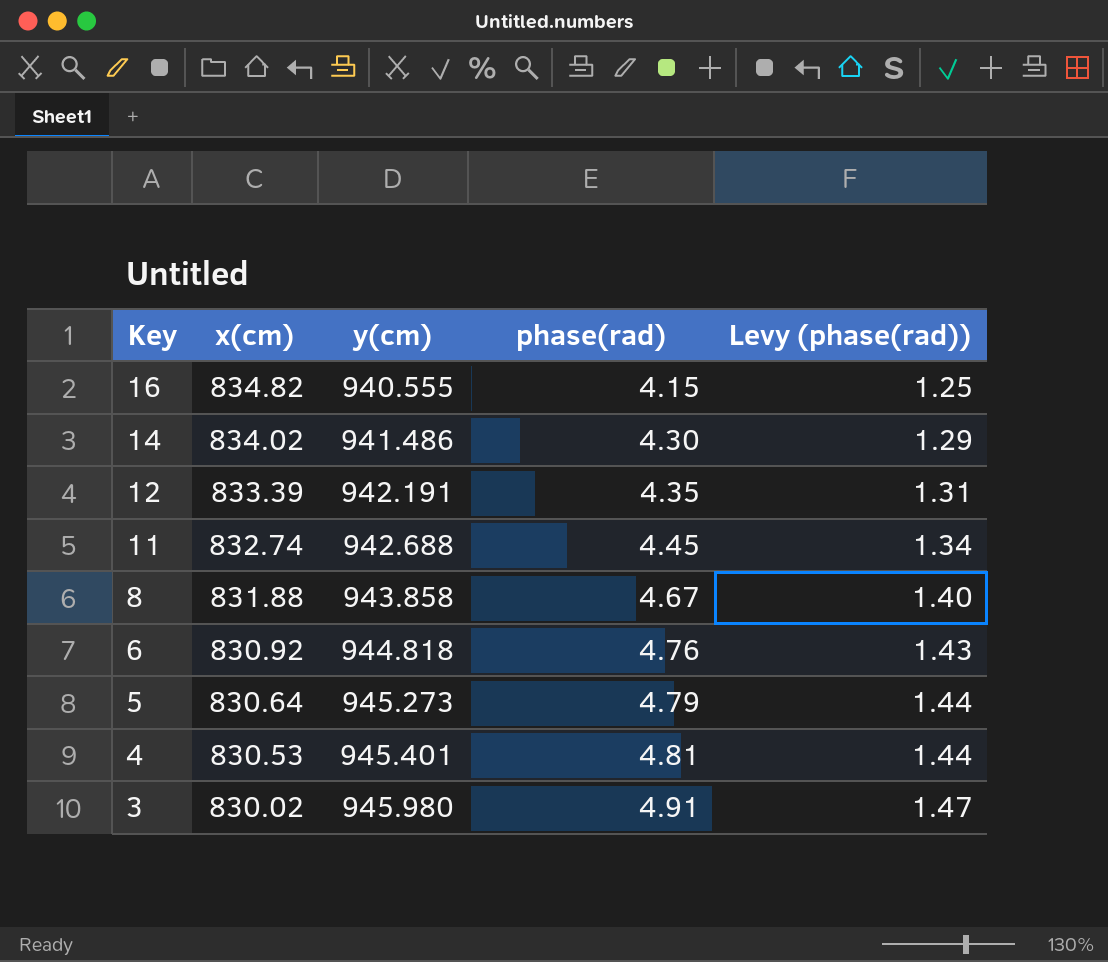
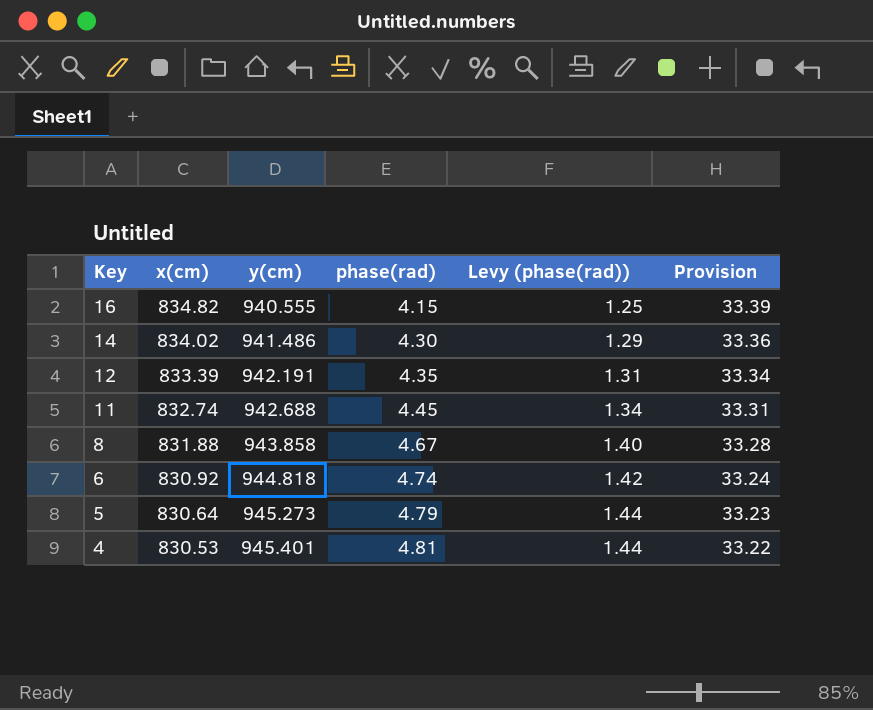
column Provision | formula: none -> [x(cm)] * 0.04
row 3: 830.02 | 945.980 | 4.91 | 1.47 -> none
6 | phase(rad): 4.76 -> 4.74
6 | Levy (phase(rad)): 1.43 -> 1.42

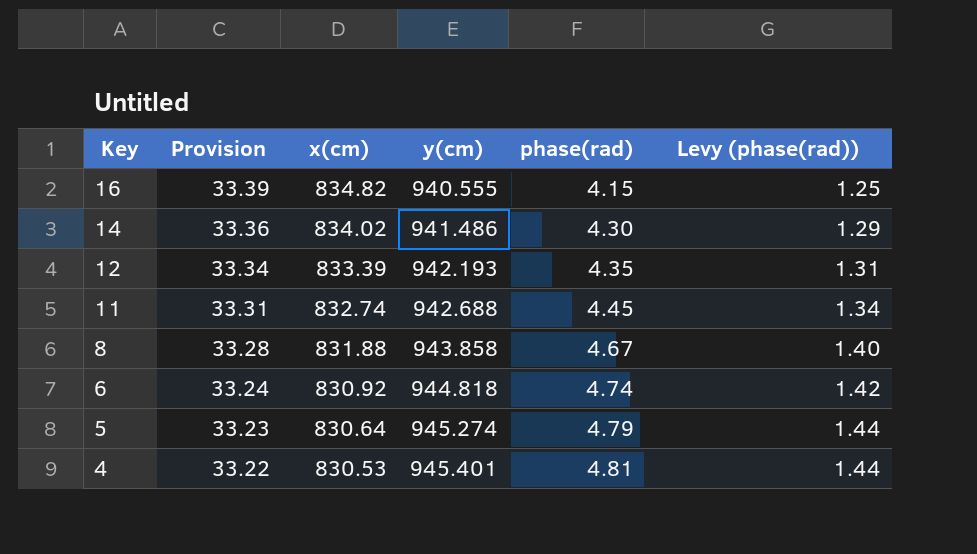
column Provision | position: 6 -> 2
12 | y(cm): 942.191 -> 942.193
5 | y(cm): 945.273 -> 945.274

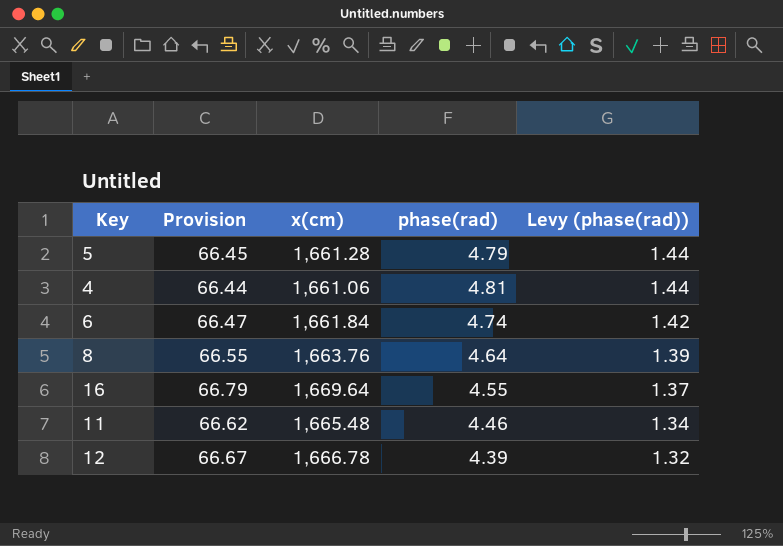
row order: Key descending -> Levy (phase(rad)) descending
column y(cm) | position: 4 -> none
row 14: 33.36 | 834.02 | 941.486 | 4.30 | 1.29 -> none
5 | Provision: 33.23 -> 66.45
5 | x(cm): 830.64 -> 1,661.28
4 | Provision: 33.22 -> 66.44
4 | x(cm): 830.53 -> 1,661.06
6 | Provision: 33.24 -> 66.47
6 | x(cm): 830.92 -> 1,661.84
8 | Provision: 33.28 -> 66.55
8 | x(cm): 831.88 -> 1,663.76
8 | phase(rad): 4.67 -> 4.64
8 | Levy (phase(rad)): 1.40 -> 1.39
16 | Provision: 33.39 -> 66.79
16 | x(cm): 834.82 -> 1,669.64
16 | phase(rad): 4.15 -> 4.55
16 | Levy (phase(rad)): 1.25 -> 1.37
11 | Provision: 33.31 -> 66.62
11 | x(cm): 832.74 -> 1,665.48
11 | phase(rad): 4.45 -> 4.46
12 | Provision: 33.34 -> 66.67
12 | x(cm): 833.39 -> 1,666.78
12 | phase(rad): 4.35 -> 4.39
12 | Levy (phase(rad)): 1.31 -> 1.32

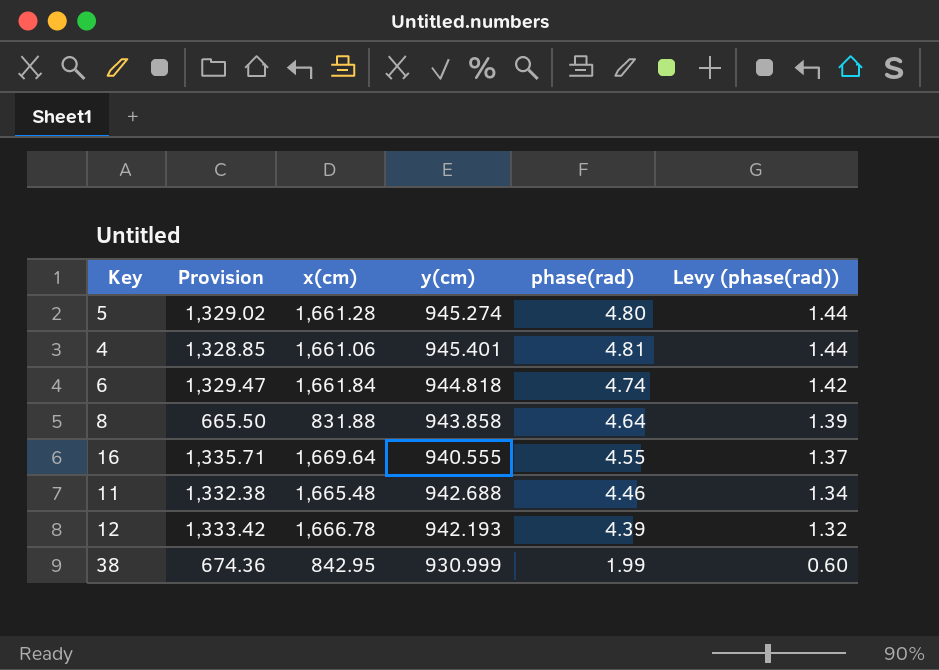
column Provision | formula: [x(cm)] * 0.04 -> [x(cm)] * 0.8
column y(cm) | position: none -> 4
5 | phase(rad): 4.79 -> 4.80
8 | x(cm): 1,663.76 -> 831.88
row 38: none -> 674.36 | 842.95 | 930.999 | 1.99 | 0.60

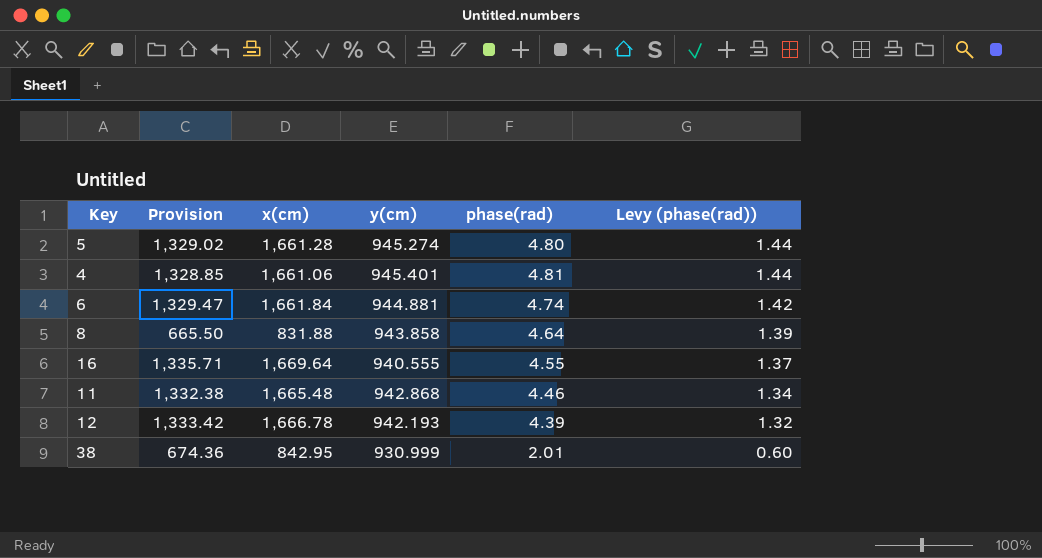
6 | y(cm): 944.818 -> 944.881
11 | y(cm): 942.688 -> 942.868
38 | phase(rad): 1.99 -> 2.01

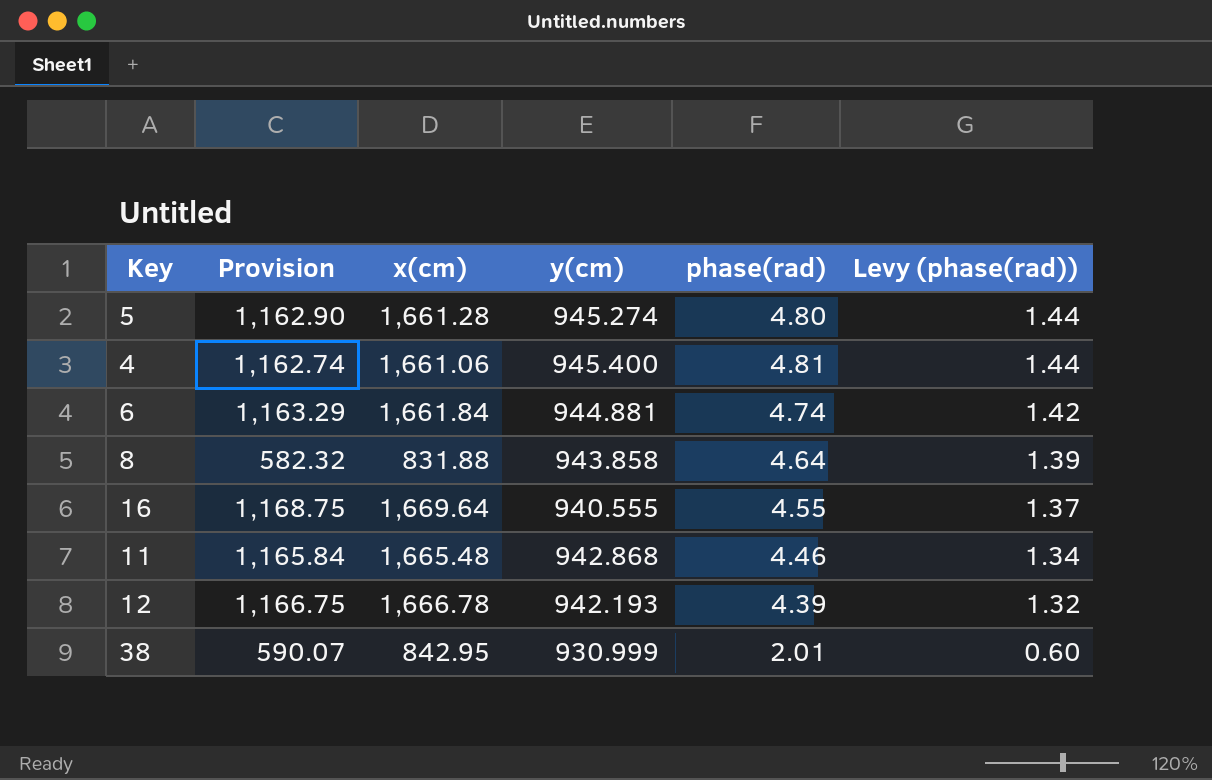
column Provision | formula: [x(cm)] * 0.8 -> [x(cm)] * 0.7
4 | y(cm): 945.401 -> 945.400

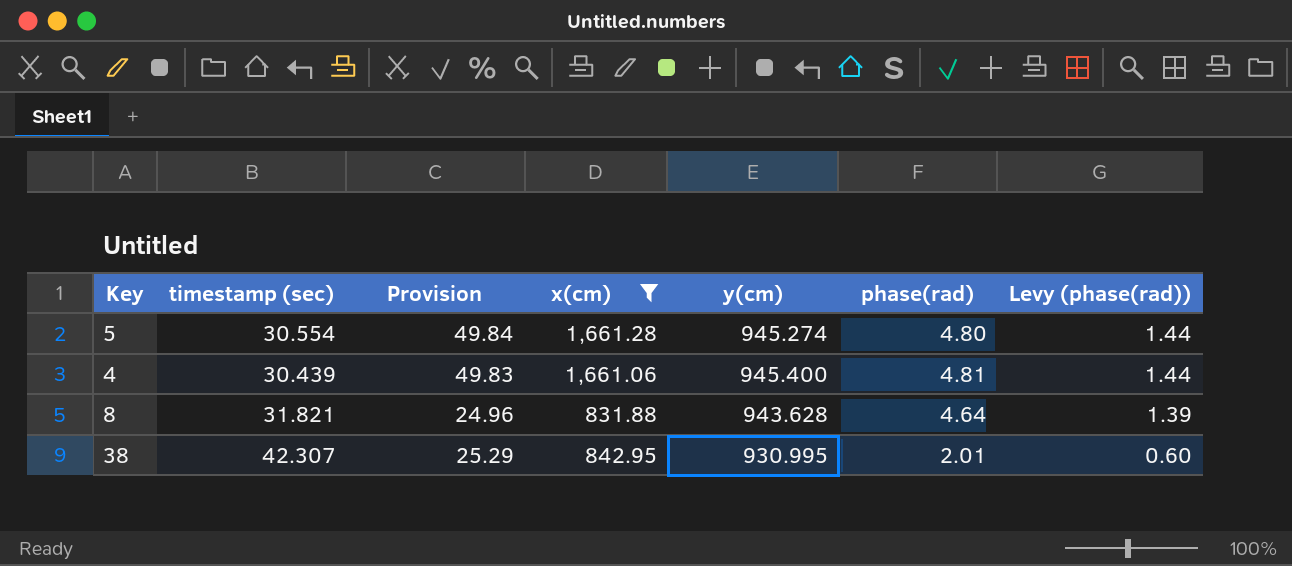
filter: none -> x(cm) <= 1,661.28
column timestamp (sec) | position: none -> 2
column Provision | formula: [x(cm)] * 0.7 -> [x(cm)] * 0.03
8 | y(cm): 943.858 -> 943.628
38 | y(cm): 930.999 -> 930.995

